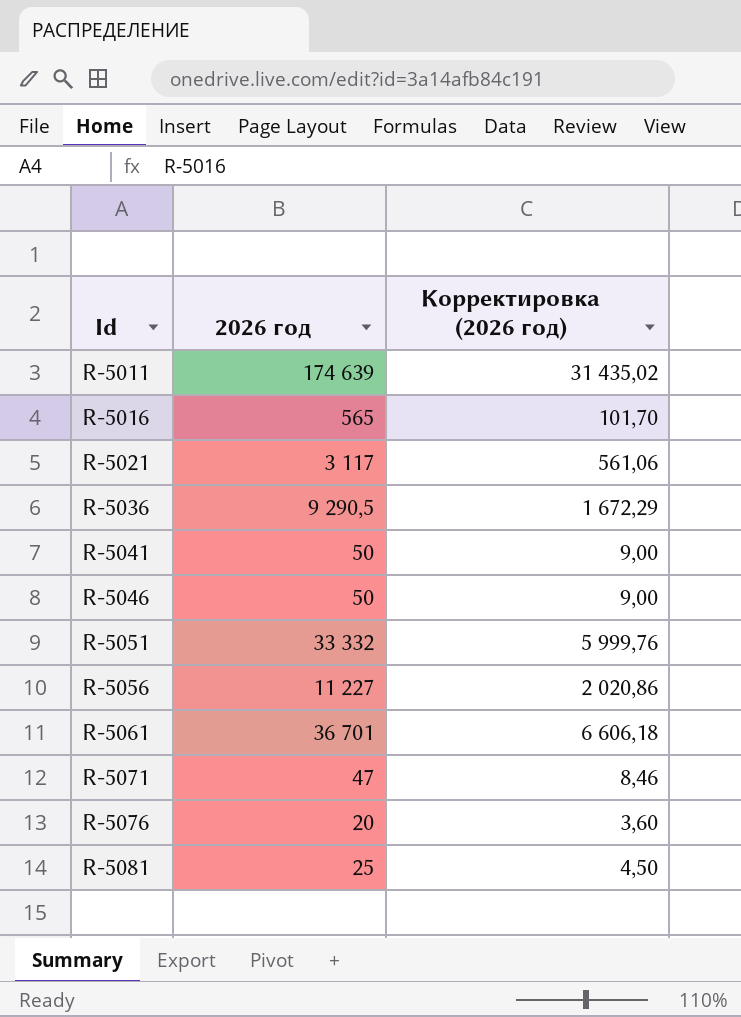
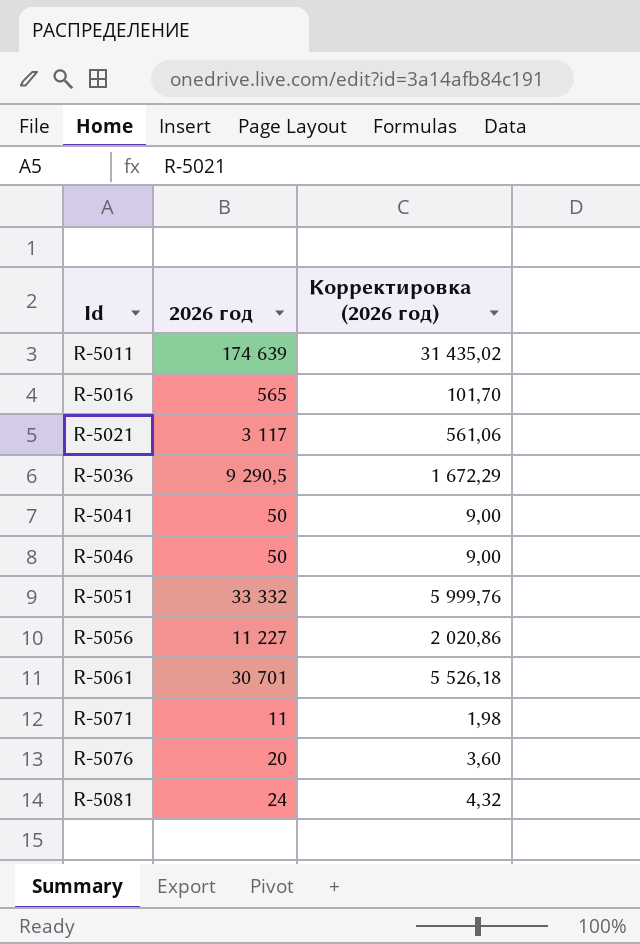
R-5061 | 2026 год: 36 701 -> 30 701
R-5061 | Корректировка (2026 год): 6 606,18 -> 5 526,18
R-5071 | 2026 год: 47 -> 11
R-5071 | Корректировка (2026 год): 8,46 -> 1,98
R-5081 | 2026 год: 25 -> 24
R-5081 | Корректировка (2026 год): 4,50 -> 4,32

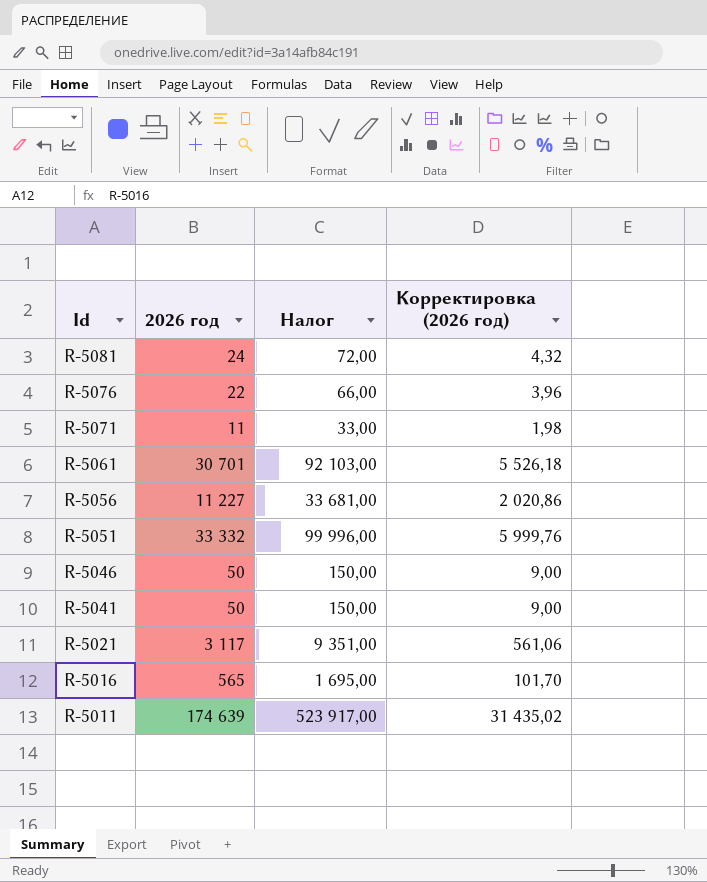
row order: Id ascending -> Id descending
column Налог | formula: none -> [2026 год] * 3
row R-5036: 9 290,5 | 1 672,29 -> none
R-5076 | 2026 год: 20 -> 22
R-5076 | Корректировка (2026 год): 3,60 -> 3,96

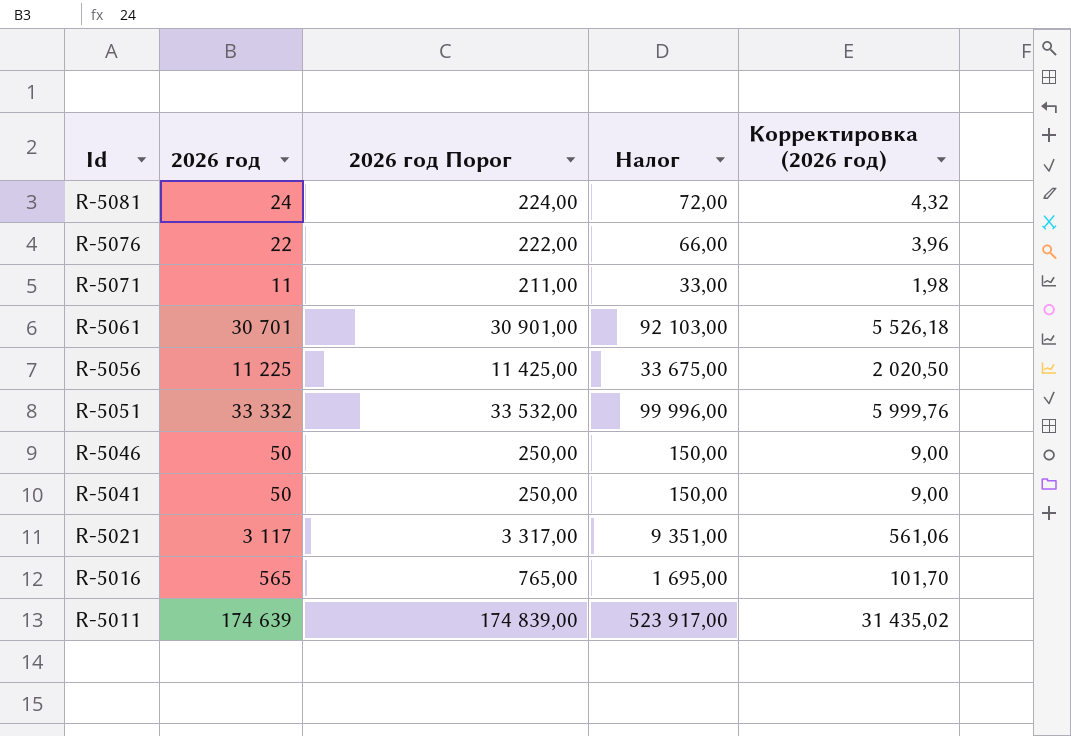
column 2026 год Порог | formula: none -> [2026 год] + 200
R-5056 | 2026 год: 11 227 -> 11 225
R-5056 | Налог: 33 681,00 -> 33 675,00
R-5056 | Корректировка (2026 год): 2 020,86 -> 2 020,50

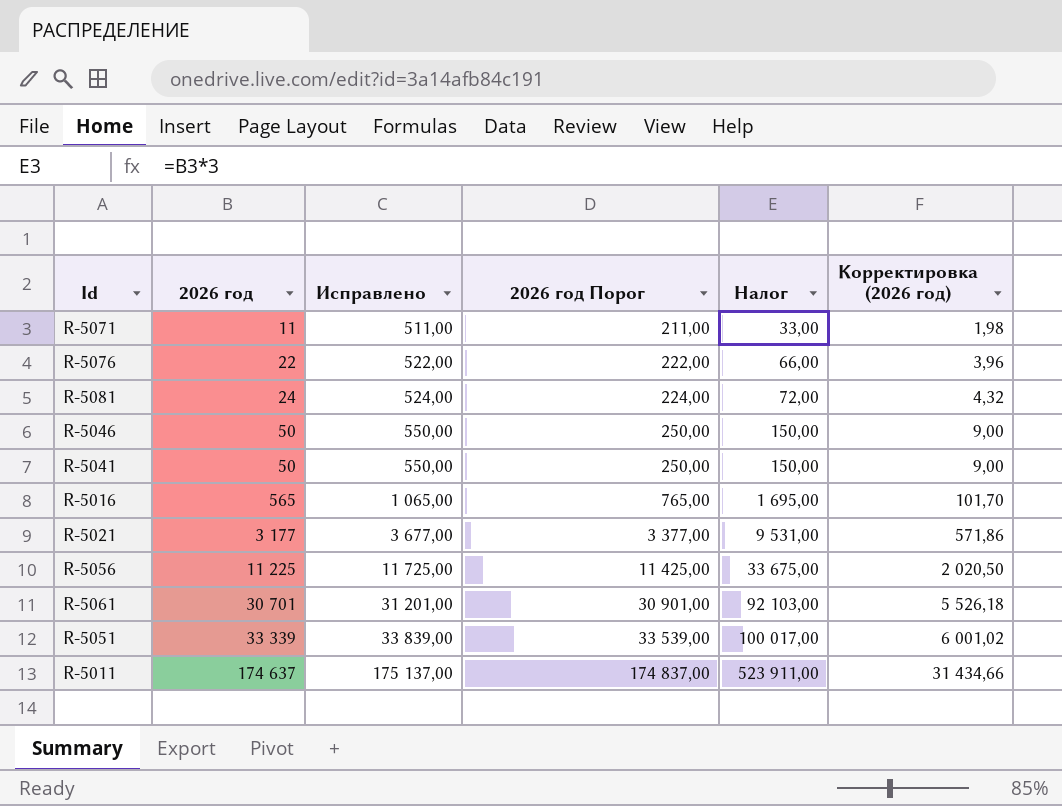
row order: Id descending -> 2026 год ascending
column Исправлено | formula: none -> [2026 год] + 500
R-5021 | 2026 год: 3 117 -> 3 177
R-5021 | 2026 год Порог: 3 317,00 -> 3 377,00
R-5021 | Налог: 9 351,00 -> 9 531,00
R-5021 | Корректировка (2026 год): 561,06 -> 571,86
R-5051 | 2026 год: 33 332 -> 33 339
R-5051 | 2026 год Порог: 33 532,00 -> 33 539,00
R-5051 | Налог: 99 996,00 -> 100 017,00
R-5051 | Корректировка (2026 год): 5 999,76 -> 6 001,02
R-5011 | 2026 год: 174 639 -> 174 637
R-5011 | 2026 год Порог: 174 839,00 -> 174 837,00
R-5011 | Налог: 523 917,00 -> 523 911,00
R-5011 | Корректировка (2026 год): 31 435,02 -> 31 434,66

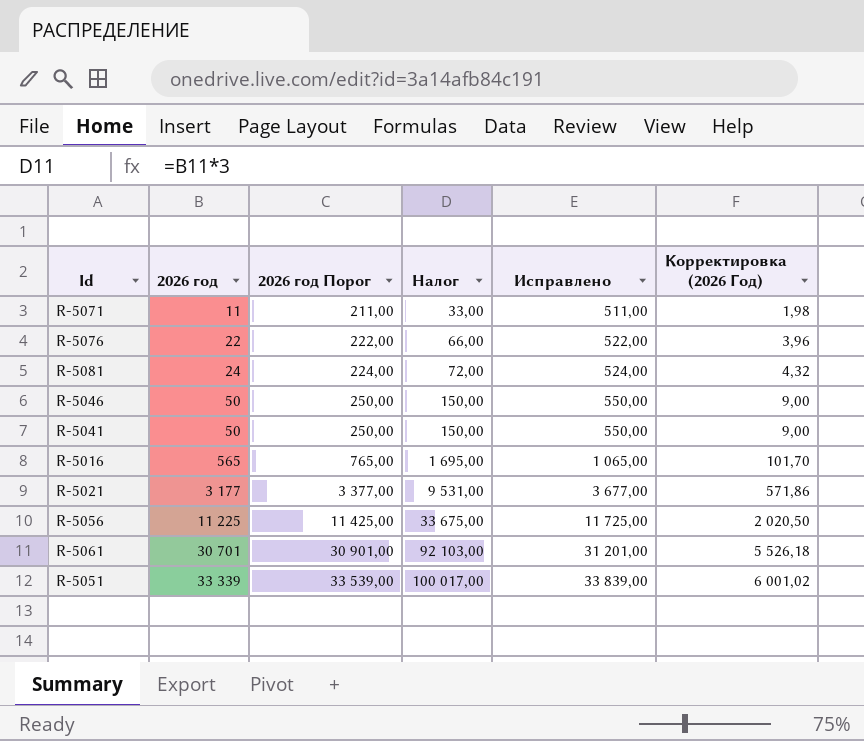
column Исправлено | position: 3 -> 5
column name: Корректировка (2026 год) -> Корректировка (2026 Год)
row R-5011: 174 637 | 175 137,00 | 174 837,00 | 523 911,00 | 31 434,66 -> none

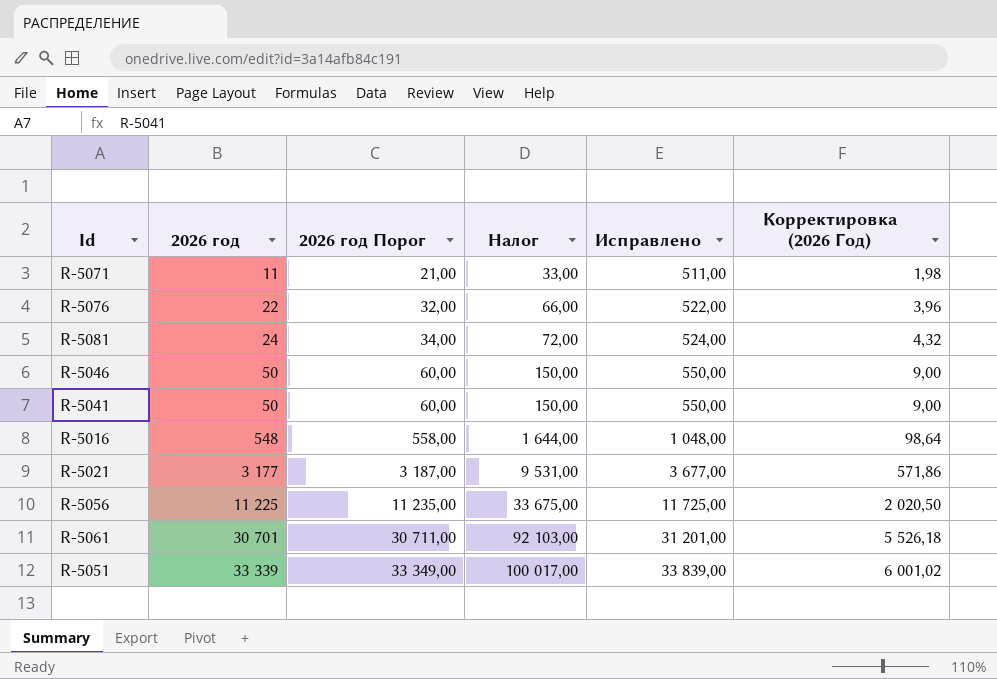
column 2026 год Порог | formula: [2026 год] + 200 -> [2026 год] + 10
R-5016 | 2026 год: 565 -> 548
R-5016 | Налог: 1 695,00 -> 1 644,00
R-5016 | Исправлено: 1 065,00 -> 1 048,00
R-5016 | Корректировка (2026 Год): 101,70 -> 98,64

